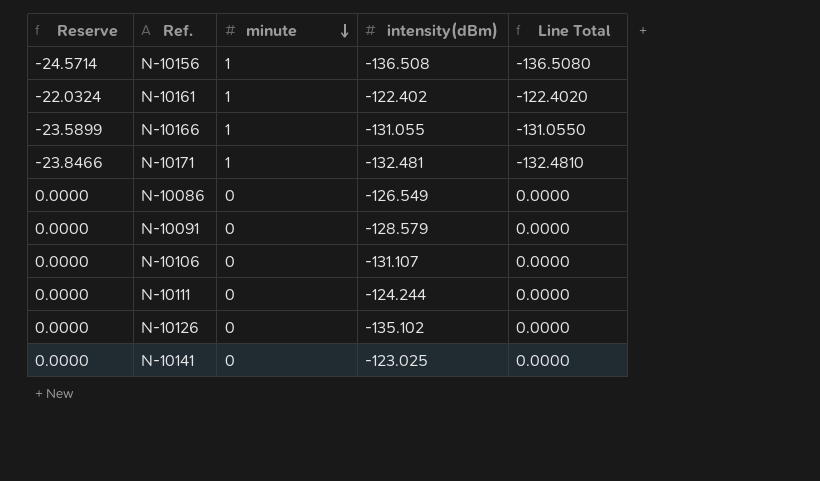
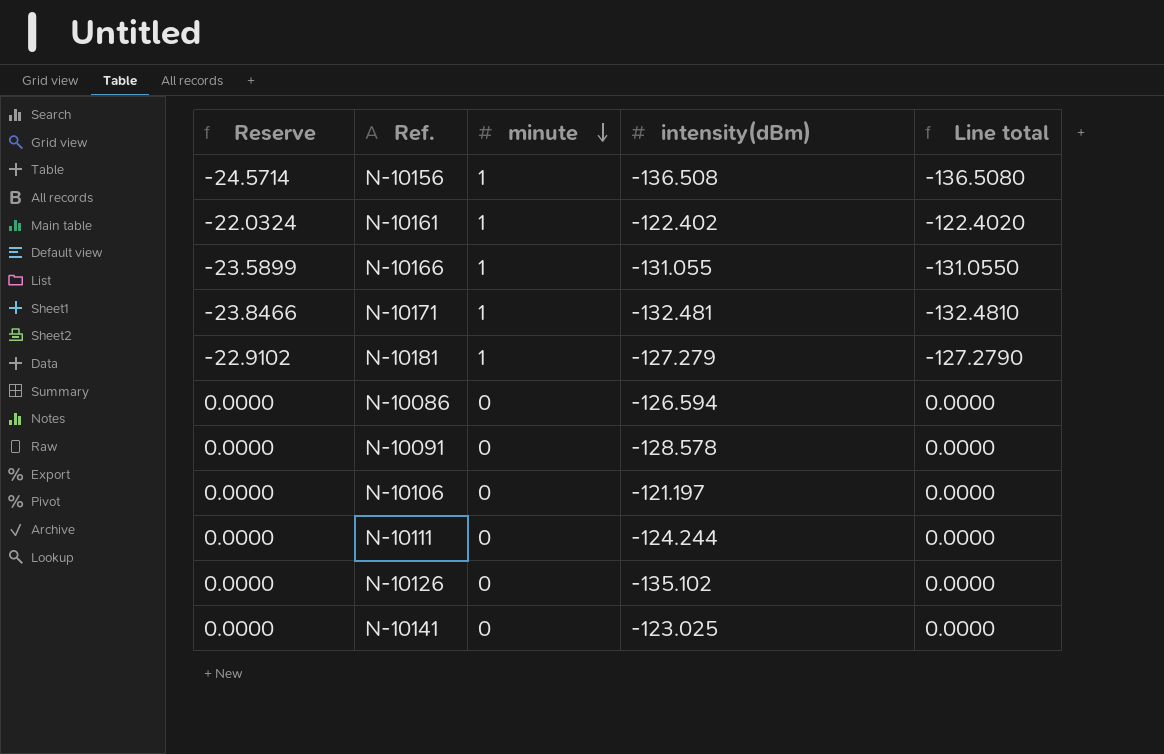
column name: Line Total -> Line total
row N-10181: none -> -22.9102 | 1 | -127.279 | -127.2790
N-10086 | intensity(dBm): -126.549 -> -126.594
N-10091 | intensity(dBm): -128.579 -> -128.578
N-10106 | intensity(dBm): -131.107 -> -121.197

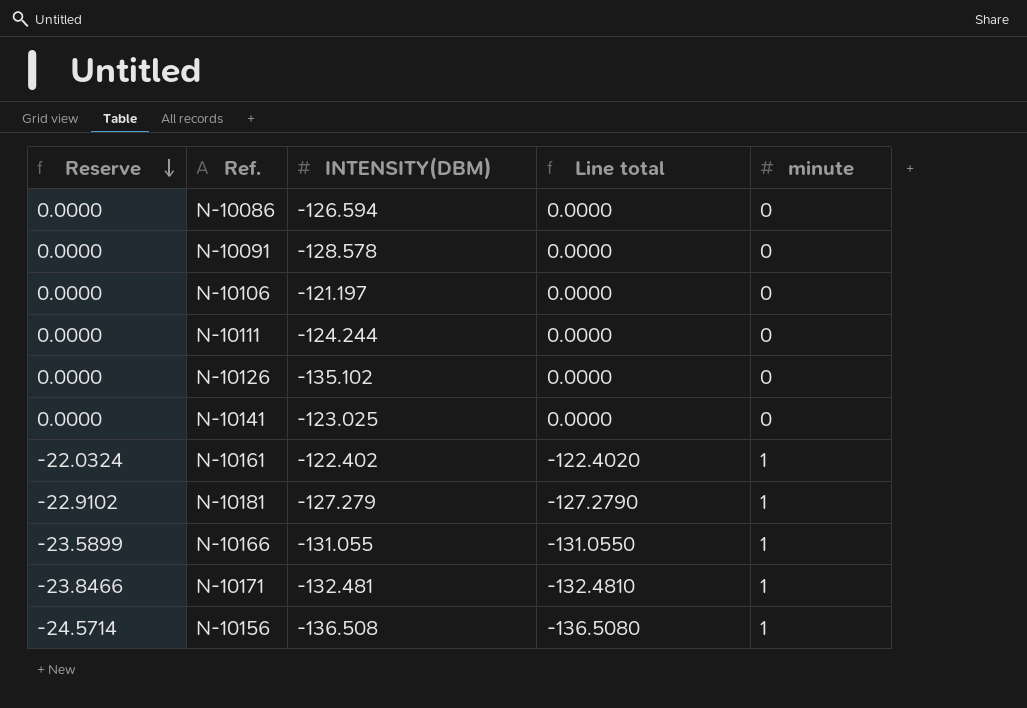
row order: minute descending -> Reserve descending
column name: intensity(dBm) -> INTENSITY(DBM)
column minute | position: 3 -> 5

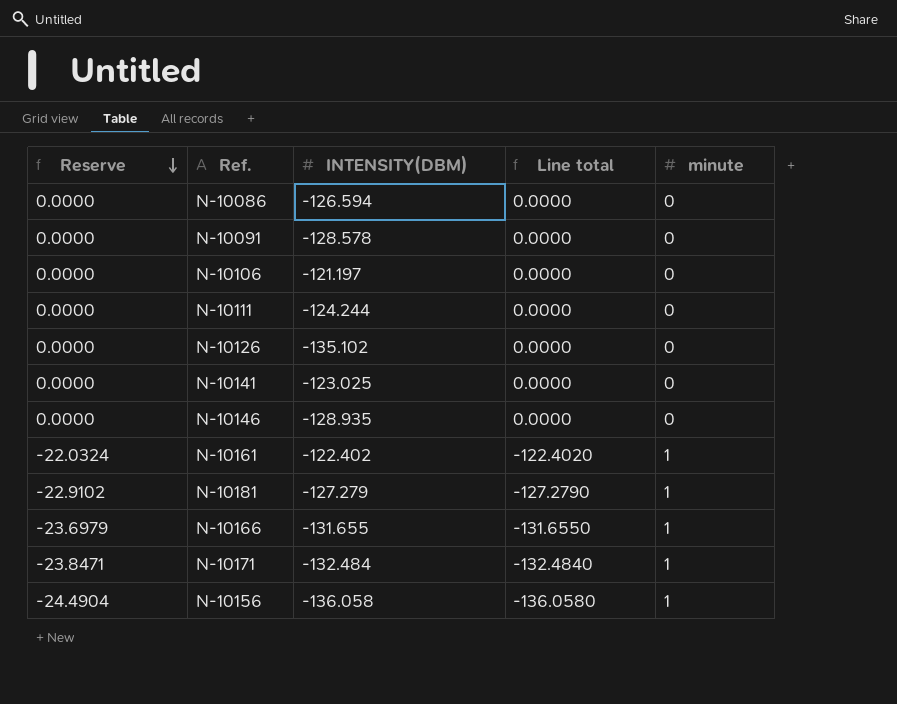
row N-10146: none -> 0.0000 | -128.935 | 0.0000 | 0
N-10166 | Reserve: -23.5899 -> -23.6979
N-10166 | INTENSITY(DBM): -131.055 -> -131.655
N-10166 | Line total: -131.0550 -> -131.6550
N-10171 | Reserve: -23.8466 -> -23.8471
N-10171 | INTENSITY(DBM): -132.481 -> -132.484
N-10171 | Line total: -132.4810 -> -132.4840
N-10156 | Reserve: -24.5714 -> -24.4904
N-10156 | INTENSITY(DBM): -136.508 -> -136.058
N-10156 | Line total: -136.5080 -> -136.0580

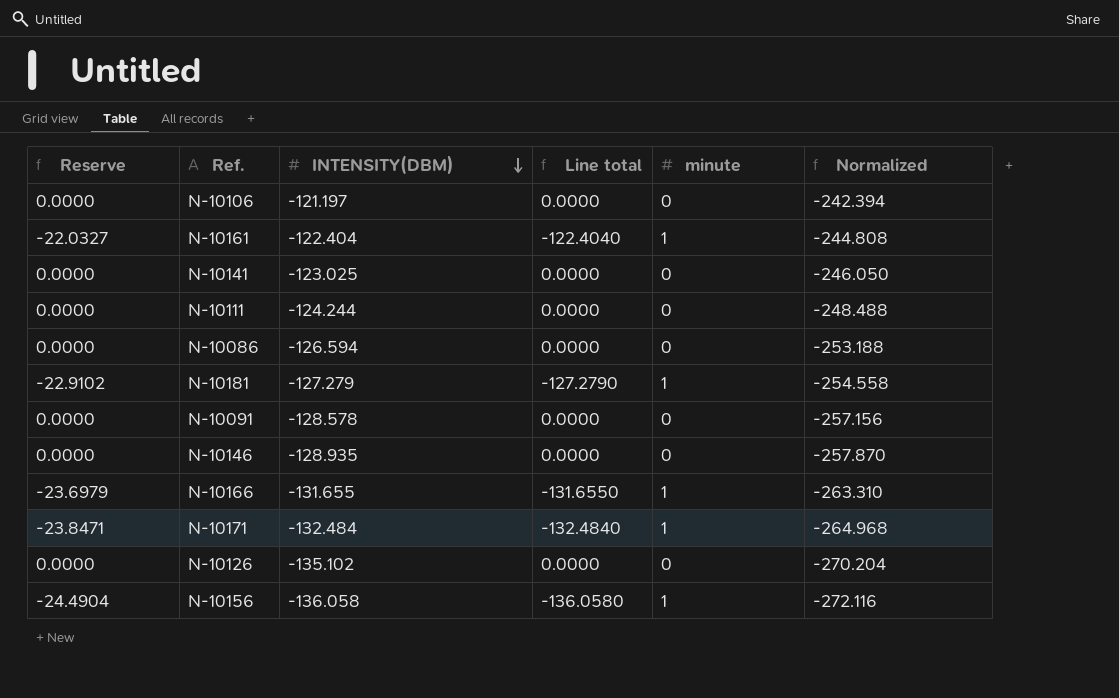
row order: Reserve descending -> INTENSITY(DBM) descending
column Normalized | formula: none -> [INTENSITY(DBM)] * 2
N-10161 | Reserve: -22.0324 -> -22.0327
N-10161 | INTENSITY(DBM): -122.402 -> -122.404
N-10161 | Line total: -122.4020 -> -122.4040

